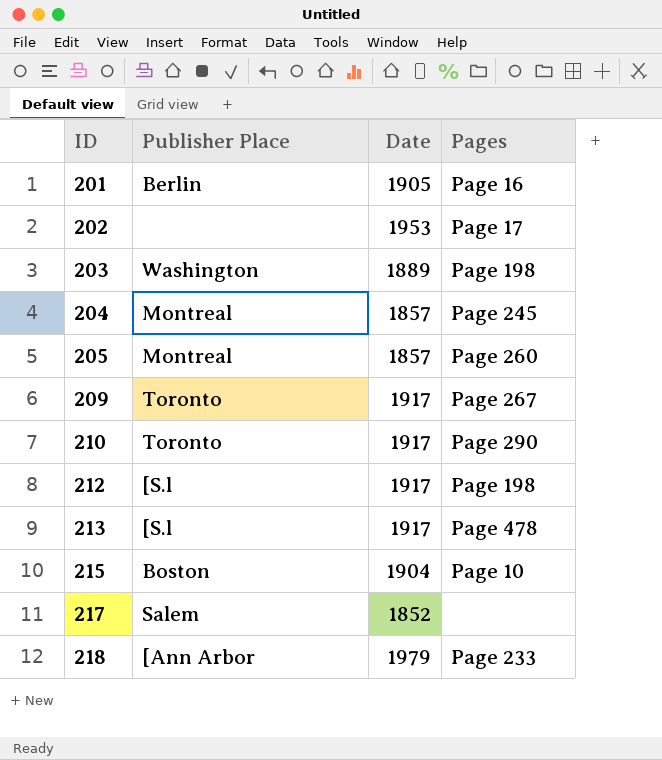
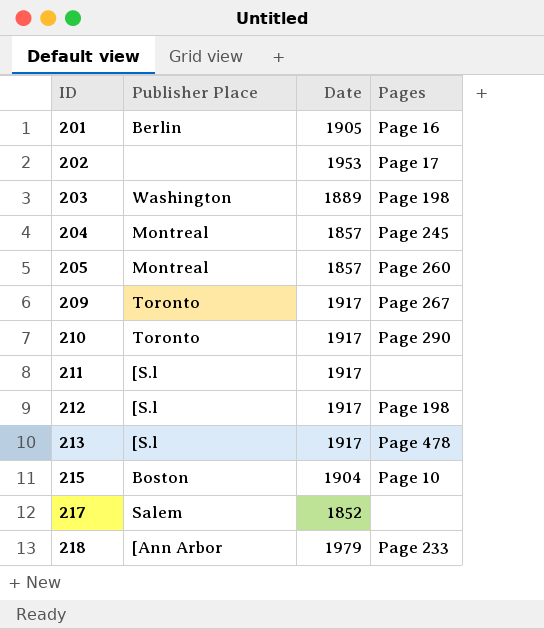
row 211: none -> [S.l | 1917 | none

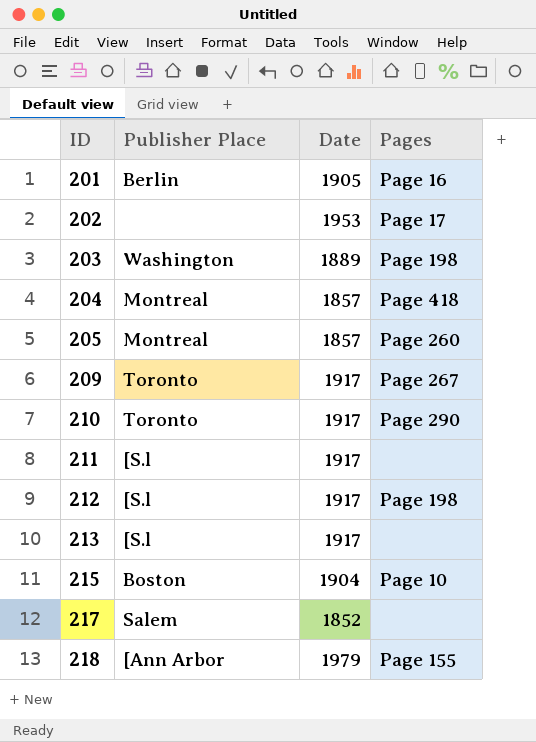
204 | Pages: Page 245 -> Page 418
213 | Pages: Page 478 -> none
218 | Pages: Page 233 -> Page 155

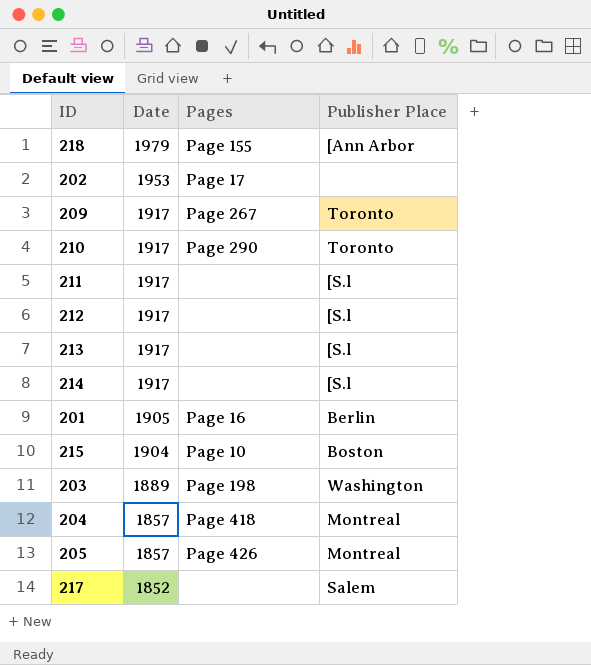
row order: ID ascending -> Date descending
column Publisher Place | position: 2 -> 4
212 | Pages: Page 198 -> none
row 214: none -> 1917 | none | [S.l
205 | Pages: Page 260 -> Page 426

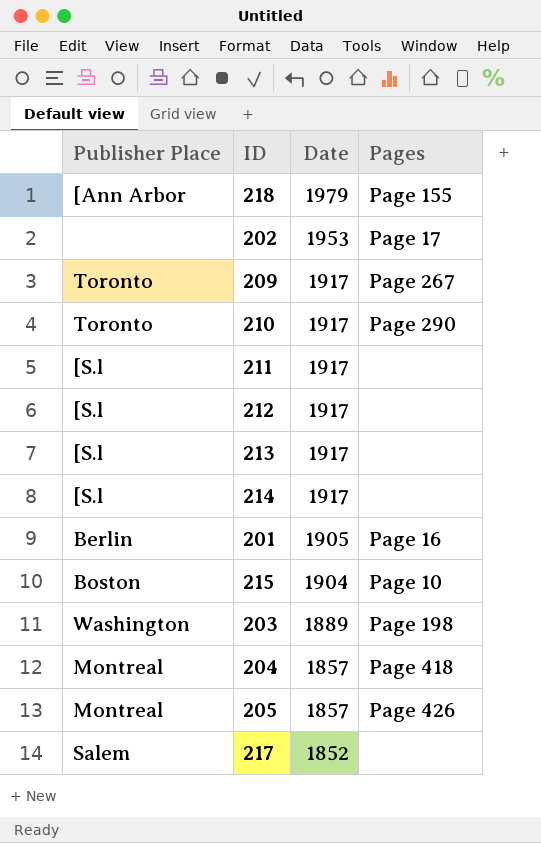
column Publisher Place | position: 4 -> 1

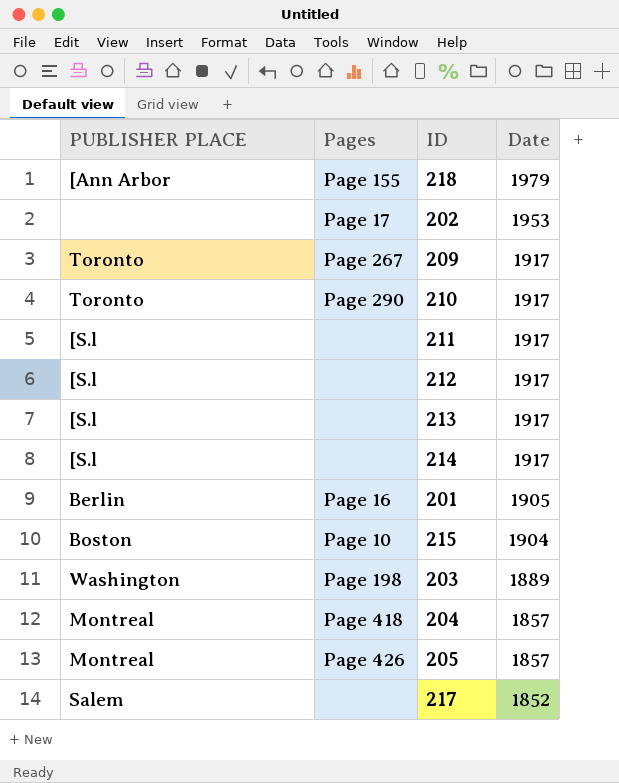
column name: Publisher Place -> PUBLISHER PLACE
column Pages | position: 4 -> 2

